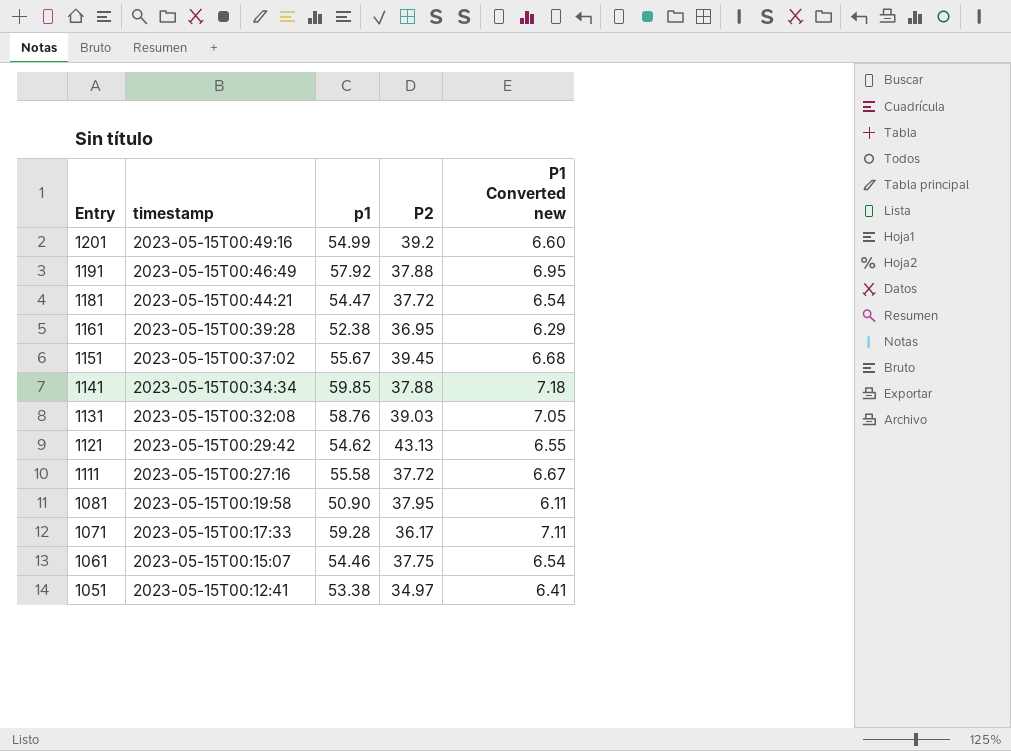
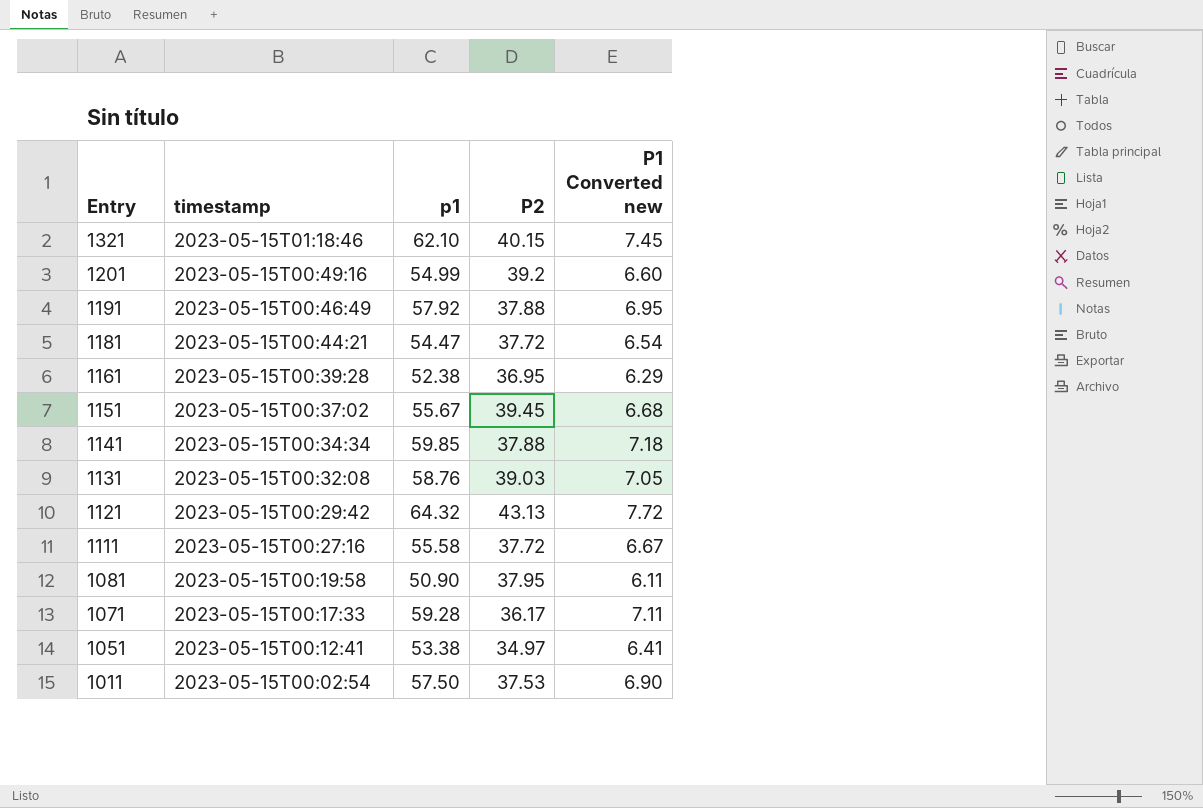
row 1061: 2023-05-15T00:15:07 | 54.46 | 37.75 | 6.54 -> none
row 1321: none -> 2023-05-15T01:18:46 | 62.10 | 40.15 | 7.45
1121 | p1: 54.62 -> 64.32
1121 | P1 Converted new: 6.55 -> 7.72
row 1011: none -> 2023-05-15T00:02:54 | 57.50 | 37.53 | 6.90

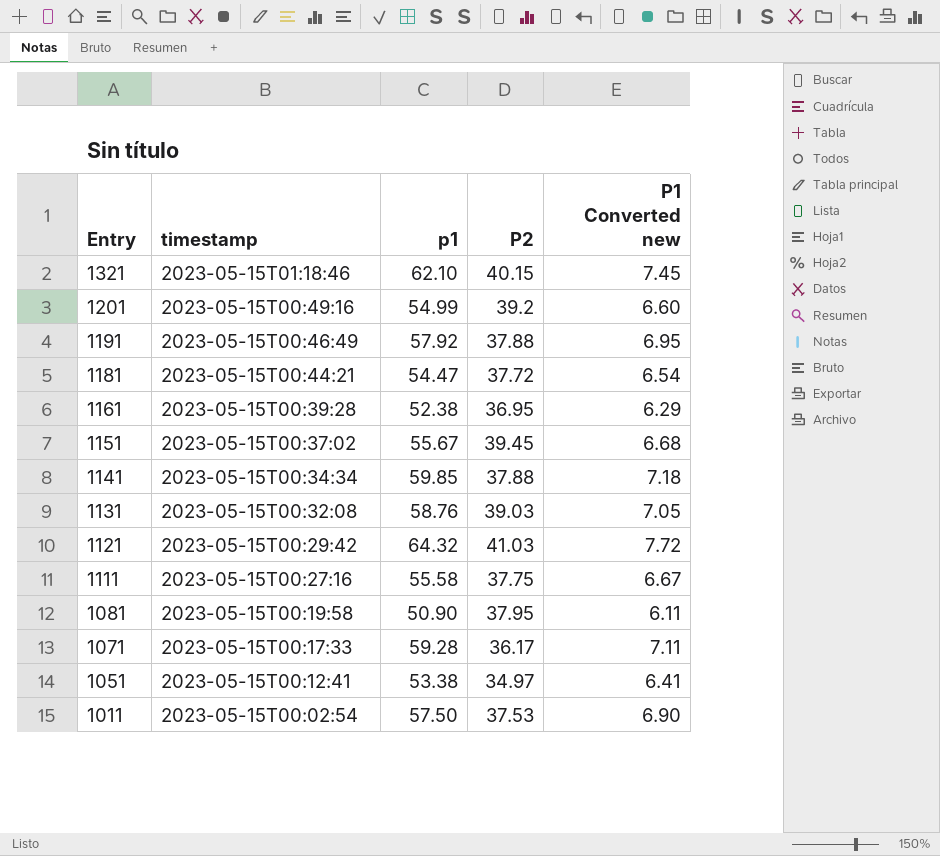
1121 | P2: 43.13 -> 41.03
1111 | P2: 37.72 -> 37.75

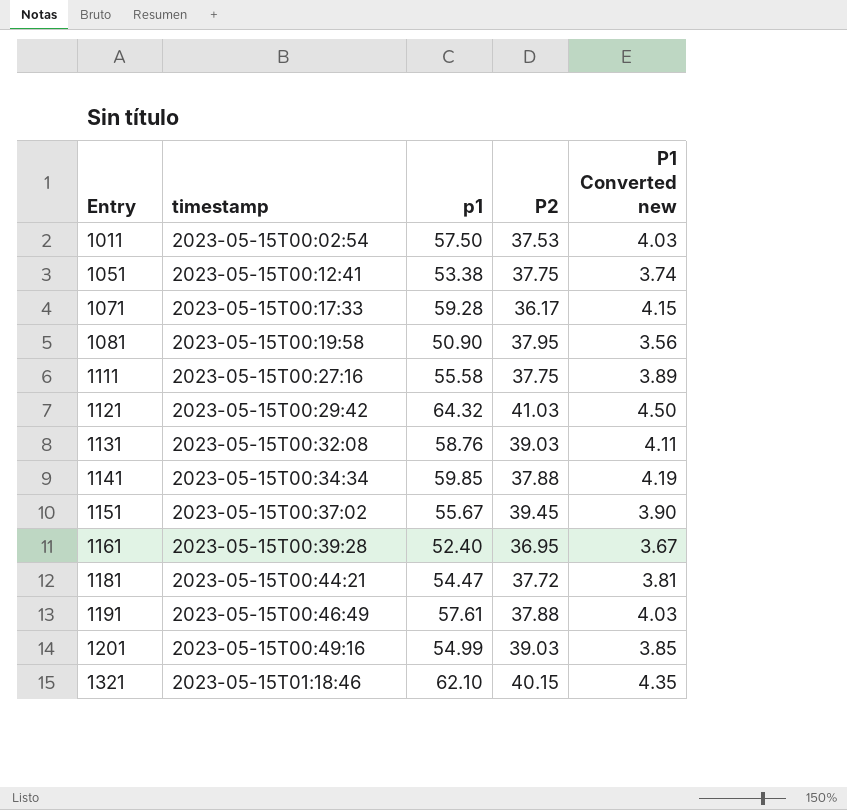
row order: Entry descending -> Entry ascending
column P1 Converted new | formula: [p1] * 0.12 -> [p1] * 0.07
1051 | P2: 34.97 -> 37.75
1161 | p1: 52.38 -> 52.40
1191 | p1: 57.92 -> 57.61
1201 | P2: 39.2 -> 39.03

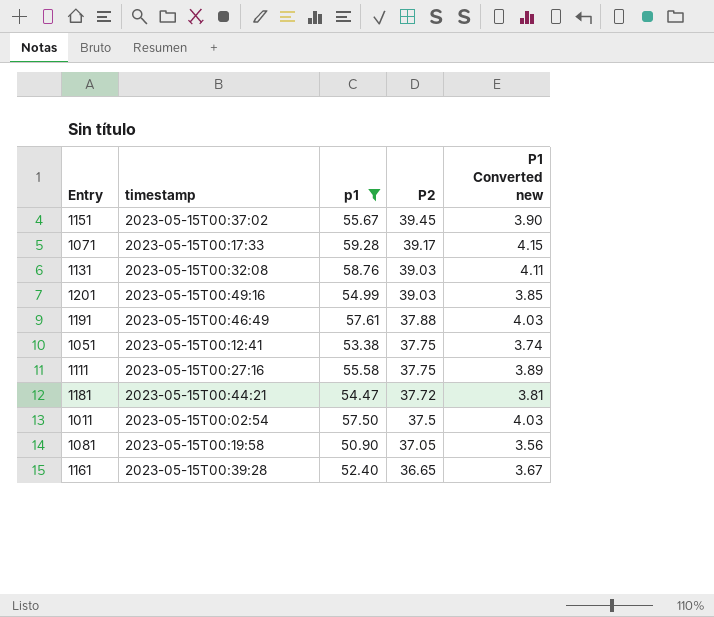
filter: none -> p1 <= 59.28
row order: Entry ascending -> P2 descending
1071 | P2: 36.17 -> 39.17
1011 | P2: 37.53 -> 37.5
1081 | P2: 37.95 -> 37.05
1161 | P2: 36.95 -> 36.65

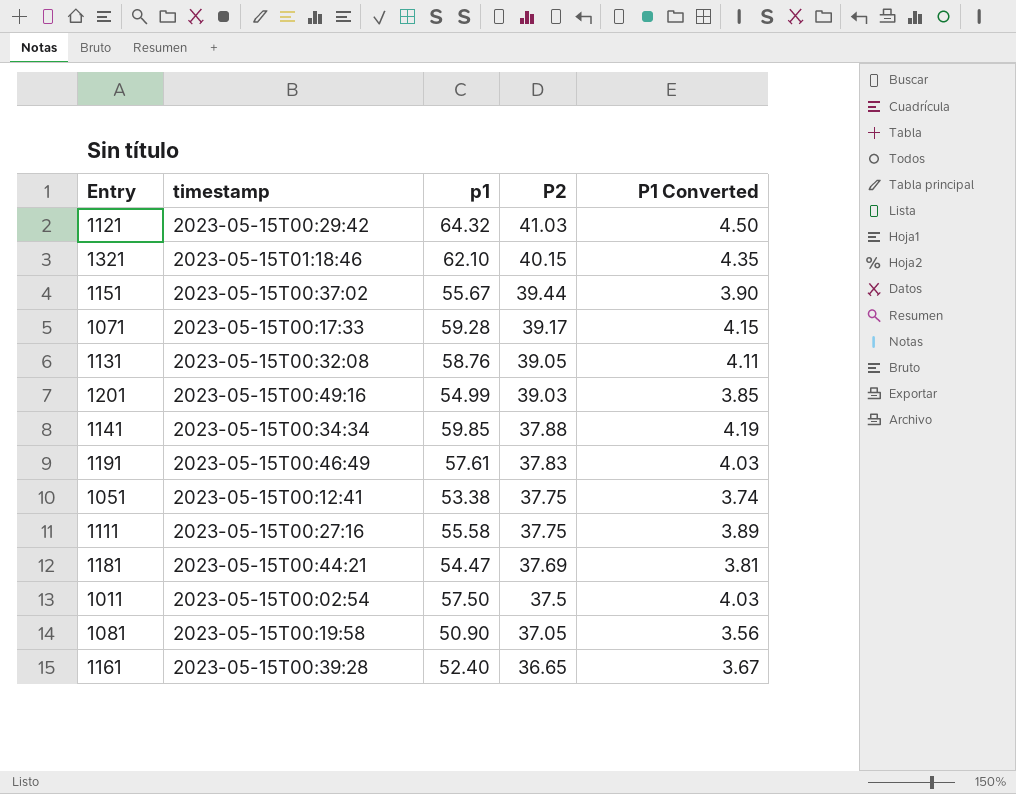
filter: p1 <= 59.28 -> none
column name: P1 Converted new -> P1 Converted
1151 | P2: 39.45 -> 39.44
1131 | P2: 39.03 -> 39.05
1191 | P2: 37.88 -> 37.83
1181 | P2: 37.72 -> 37.69

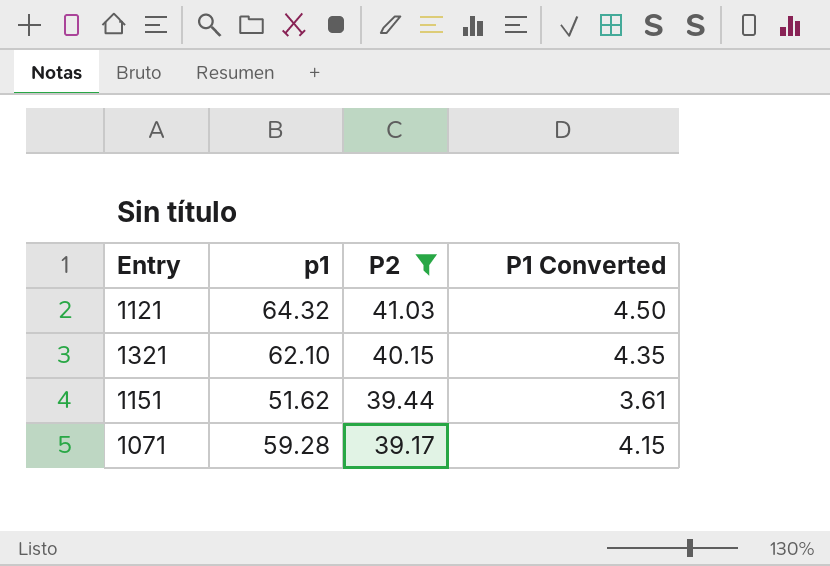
filter: none -> P2 >= 39.17
column timestamp | position: 2 -> none
1151 | p1: 55.67 -> 51.62
1151 | P1 Converted: 3.90 -> 3.61

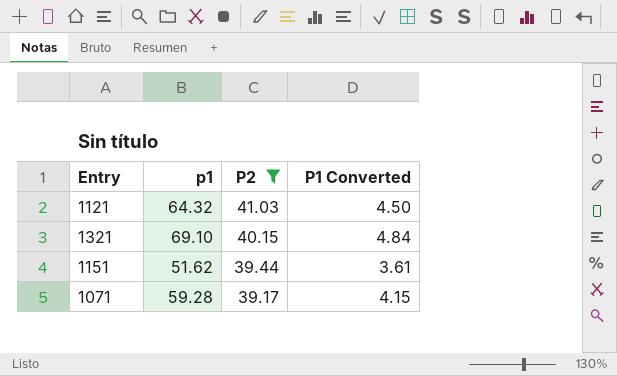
1321 | p1: 62.10 -> 69.10
1321 | P1 Converted: 4.35 -> 4.84

